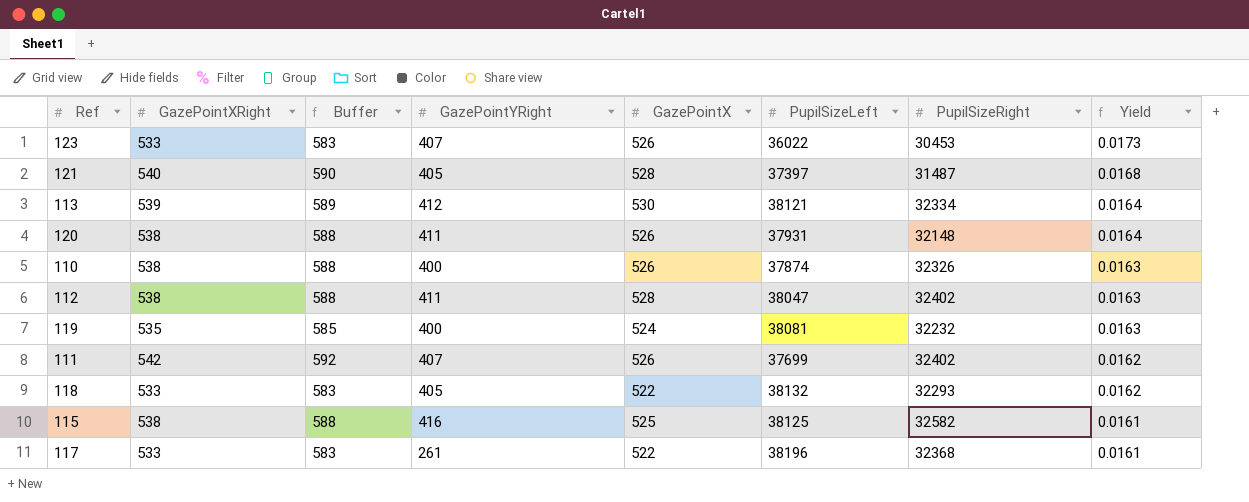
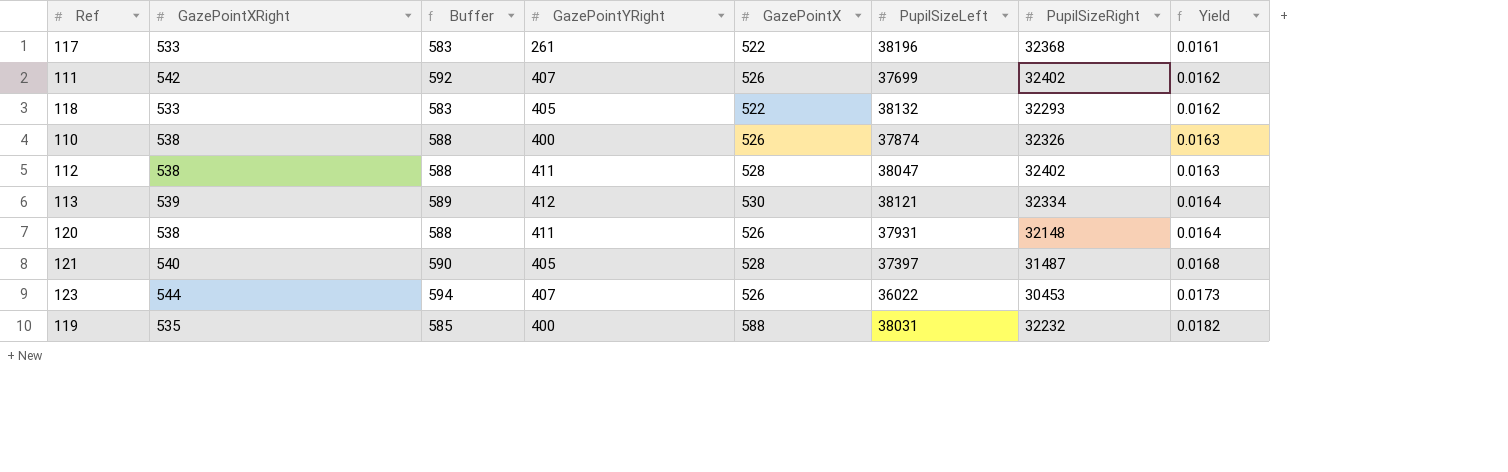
row order: Yield descending -> Yield ascending
row 115: 538 | 588 | 416 | 525 | 38125 | 32582 | 0.0161 -> none
123 | GazePointXRight: 533 -> 544
123 | Buffer: 583 -> 594
119 | GazePointX: 524 -> 588
119 | PupilSizeLeft: 38081 -> 38031
119 | Yield: 0.0163 -> 0.0182

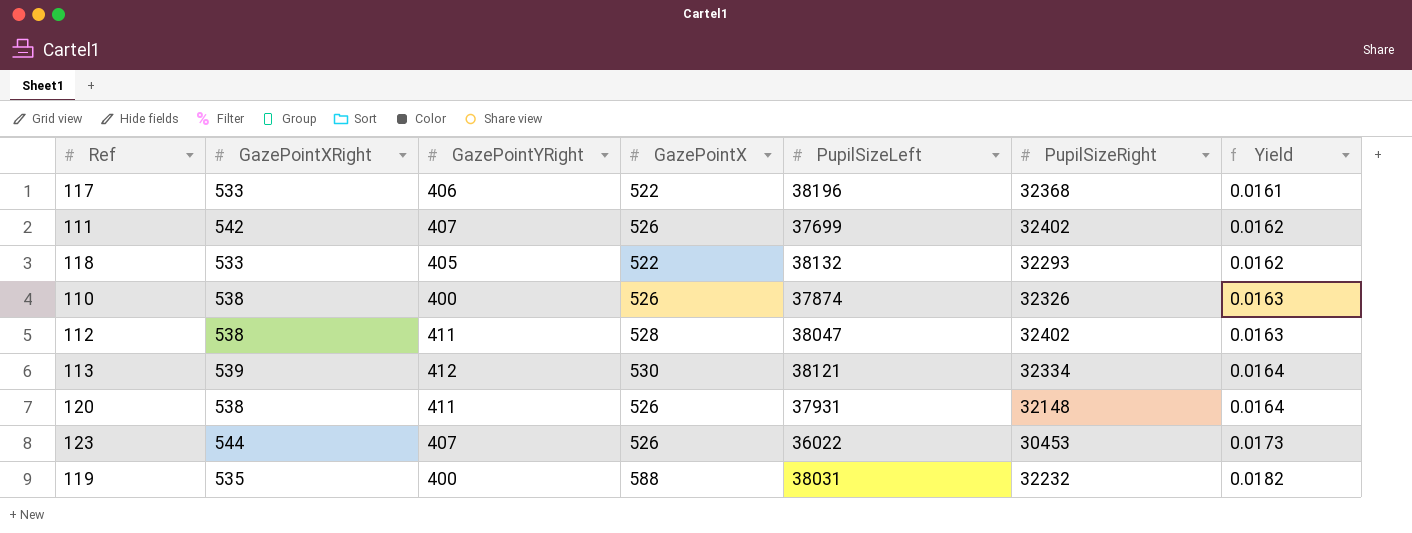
column Buffer | formula: [GazePointXRight] + 50 -> none
row 121: 540 | 590 | 405 | 528 | 37397 | 31487 | 0.0168 -> none
117 | GazePointYRight: 261 -> 406

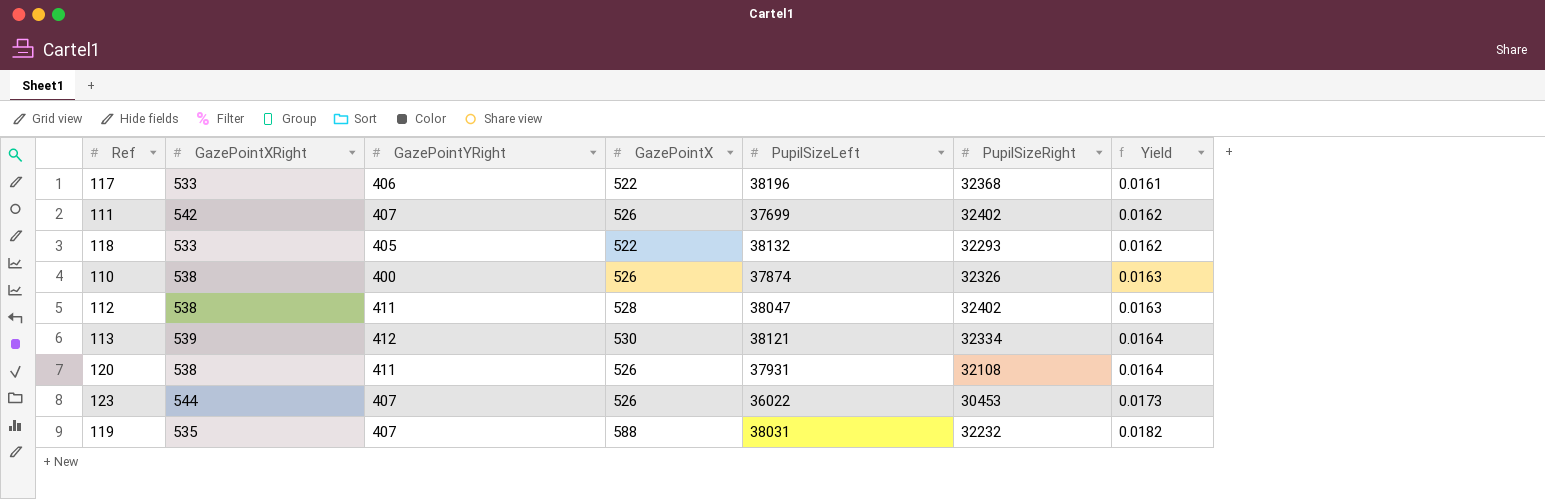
120 | PupilSizeRight: 32148 -> 32108
119 | GazePointYRight: 400 -> 407

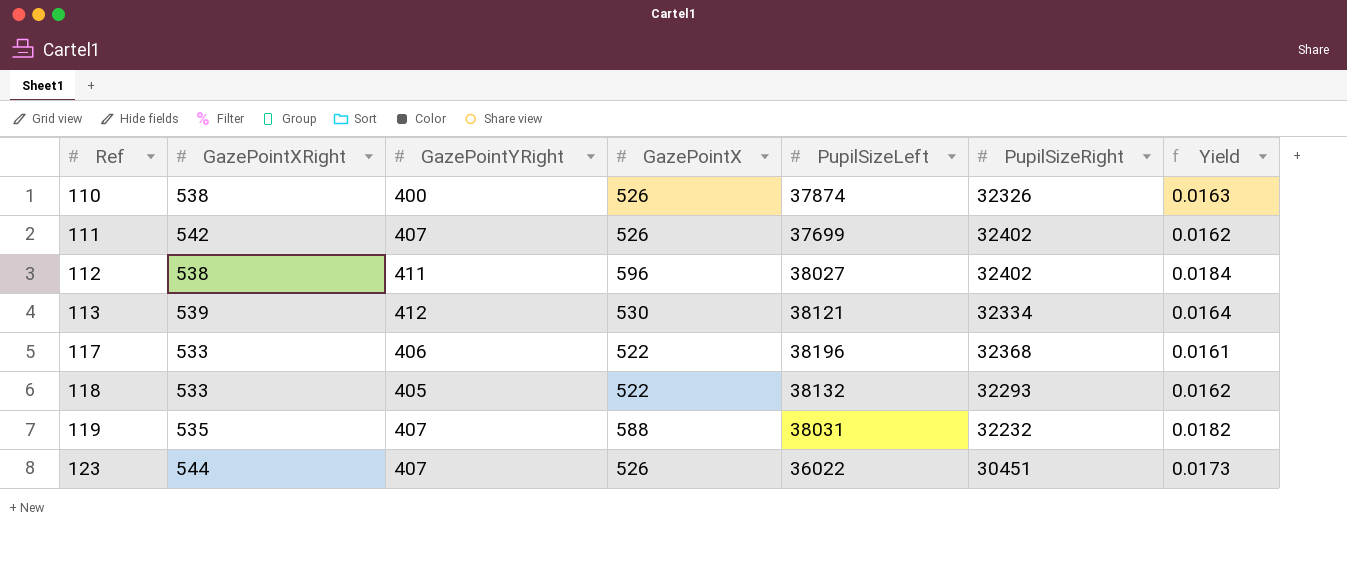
row order: Yield ascending -> Ref ascending
row 120: 538 | 411 | 526 | 37931 | 32108 | 0.0164 -> none
112 | GazePointX: 528 -> 596
112 | PupilSizeLeft: 38047 -> 38027
112 | Yield: 0.0163 -> 0.0184
123 | PupilSizeRight: 30453 -> 30451

